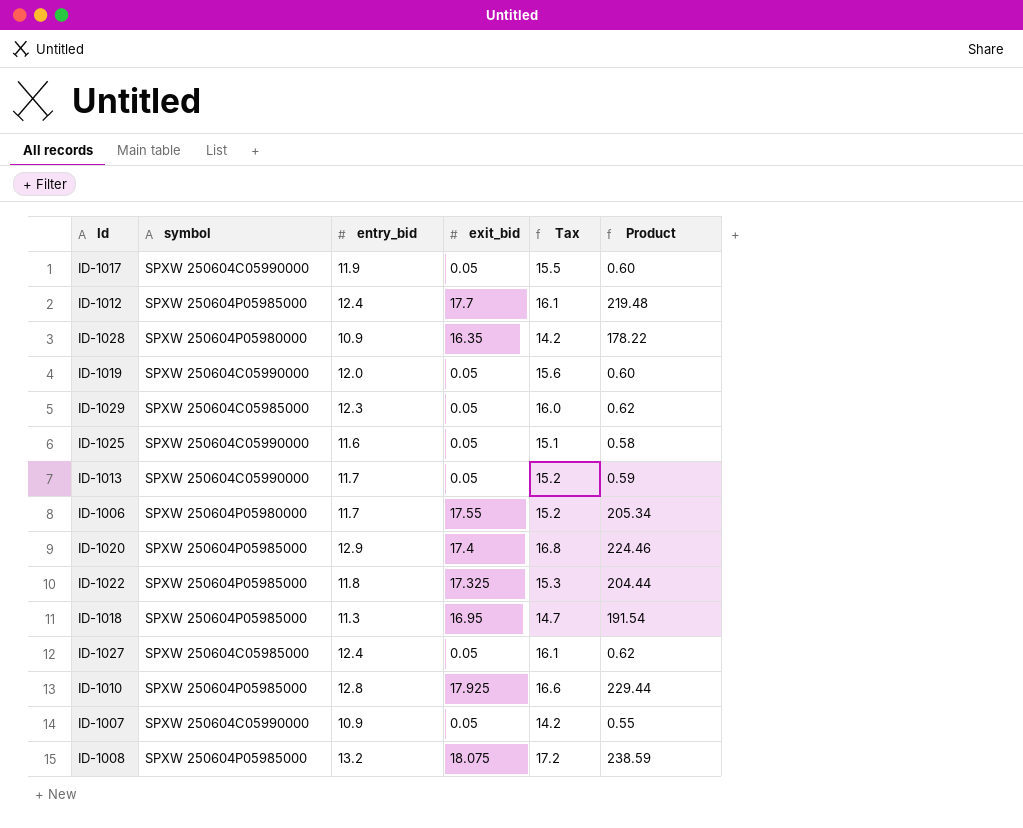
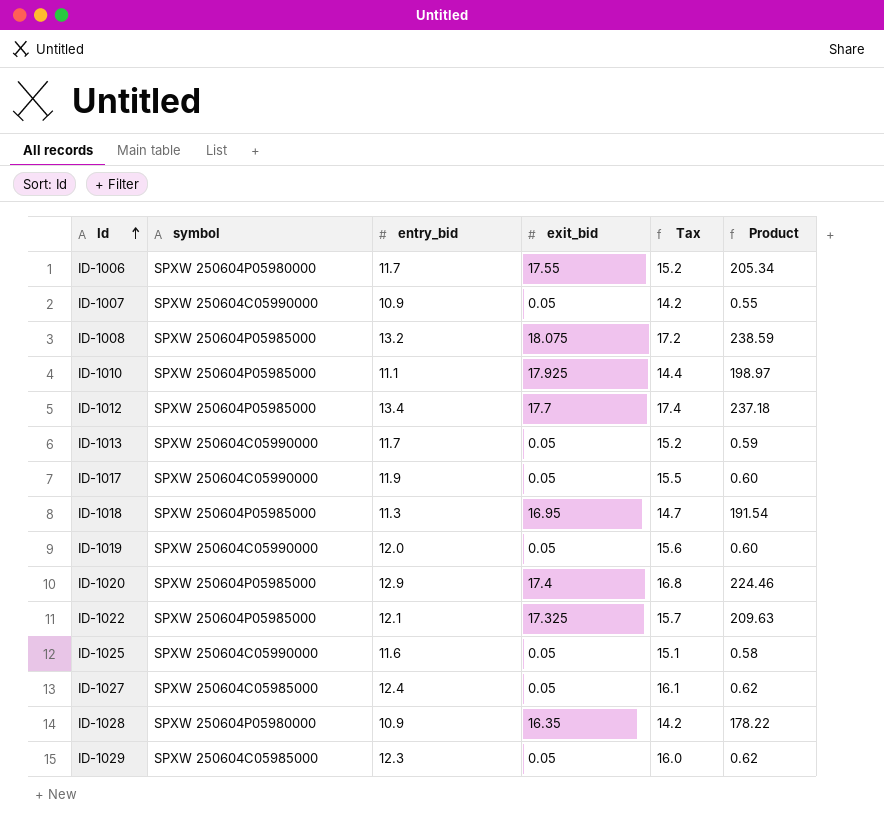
row order: none -> Id ascending
ID-1010 | entry_bid: 12.8 -> 11.1
ID-1010 | Tax: 16.6 -> 14.4
ID-1010 | Product: 229.44 -> 198.97
ID-1012 | entry_bid: 12.4 -> 13.4
ID-1012 | Tax: 16.1 -> 17.4
ID-1012 | Product: 219.48 -> 237.18
ID-1022 | entry_bid: 11.8 -> 12.1
ID-1022 | Tax: 15.3 -> 15.7
ID-1022 | Product: 204.44 -> 209.63

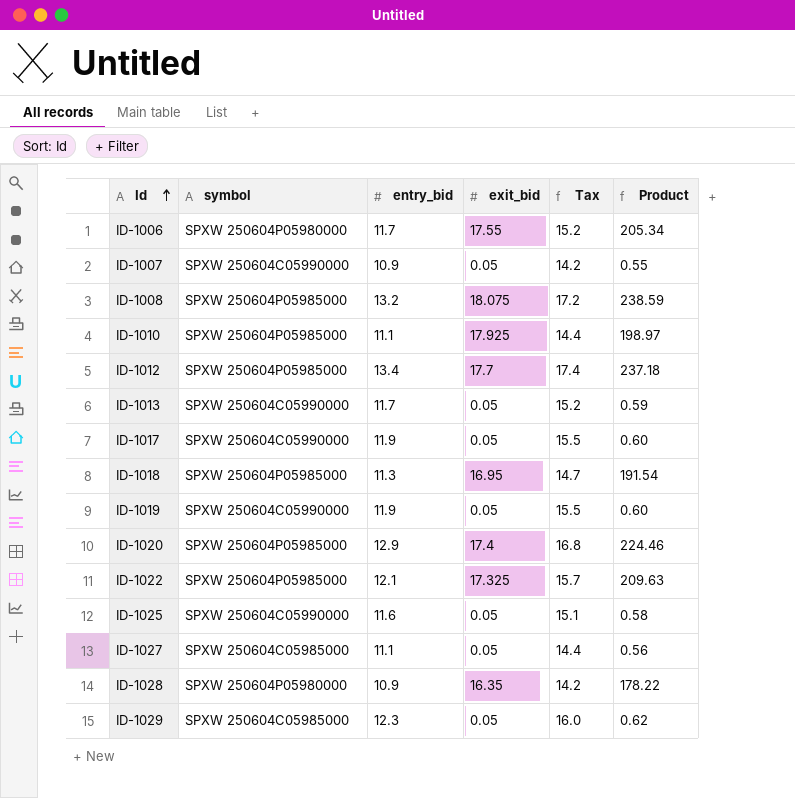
ID-1019 | entry_bid: 12.0 -> 11.9
ID-1019 | Tax: 15.6 -> 15.5
ID-1027 | entry_bid: 12.4 -> 11.1
ID-1027 | Tax: 16.1 -> 14.4
ID-1027 | Product: 0.62 -> 0.56

